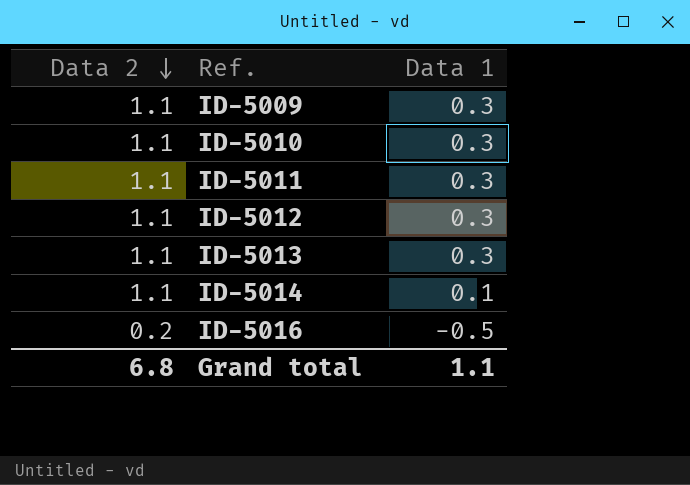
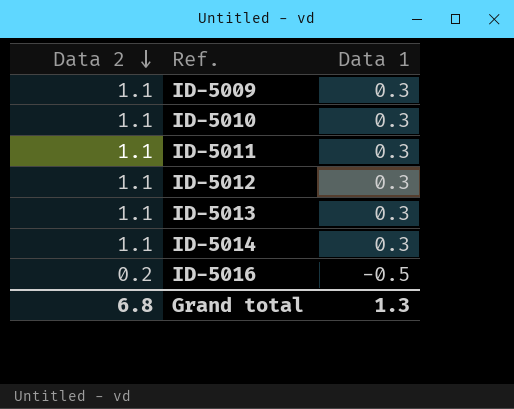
ID-5014 | Data 1: 0.1 -> 0.3
Grand total | Data 1: 1.1 -> 1.3

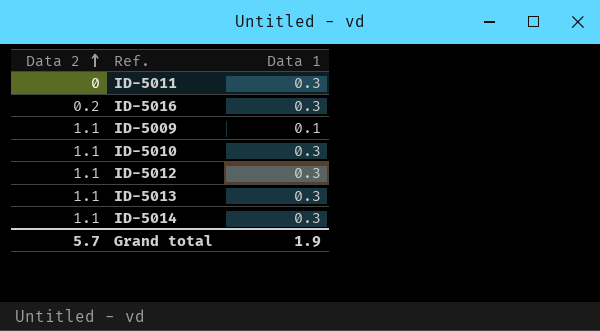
row order: Data 2 descending -> Data 2 ascending
ID-5011 | Data 2: 1.1 -> 0
ID-5016 | Data 1: -0.5 -> 0.3
ID-5009 | Data 1: 0.3 -> 0.1
Grand total | Data 2: 6.8 -> 5.7
Grand total | Data 1: 1.3 -> 1.9

